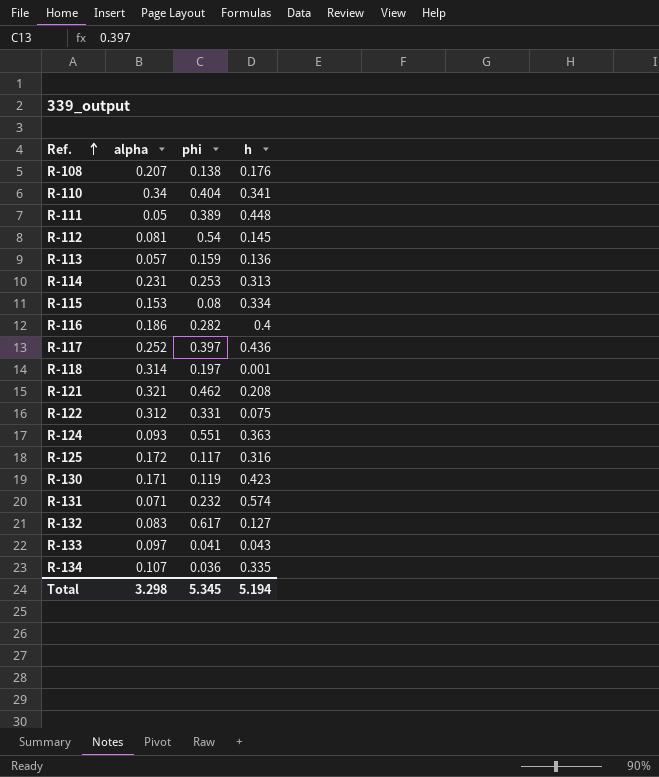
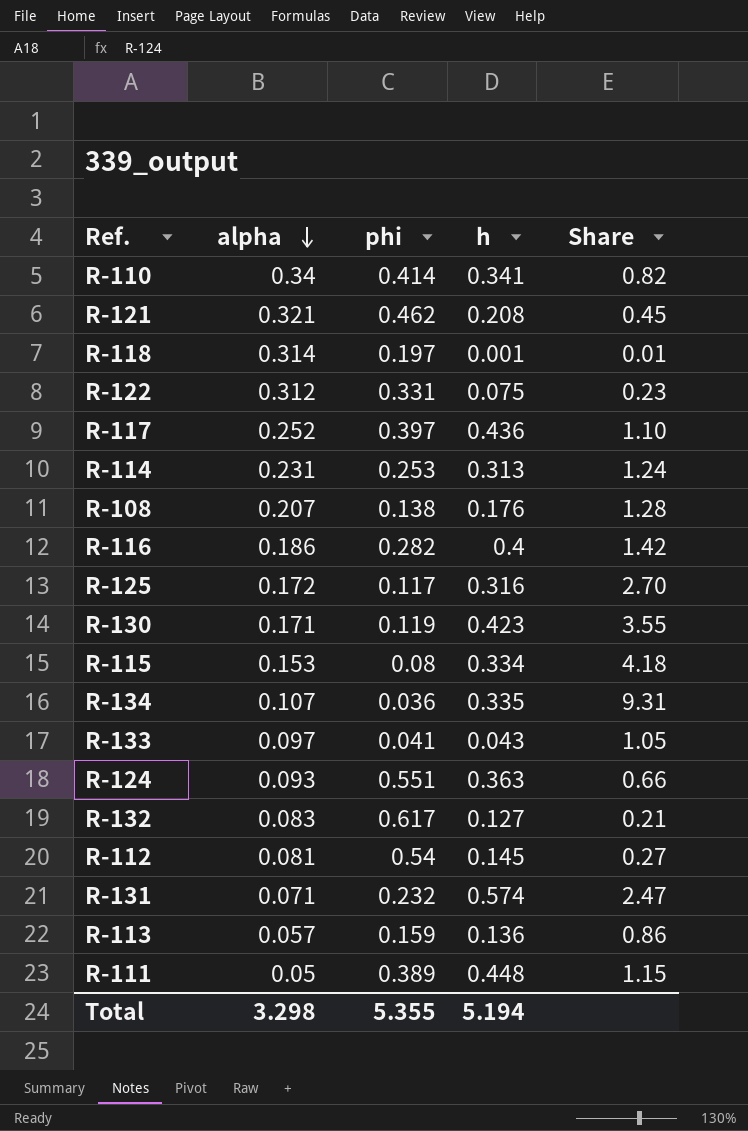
row order: Ref. ascending -> alpha descending
column Share | formula: none -> [h] / [phi]
R-110 | phi: 0.404 -> 0.414
Total | phi: 5.345 -> 5.355

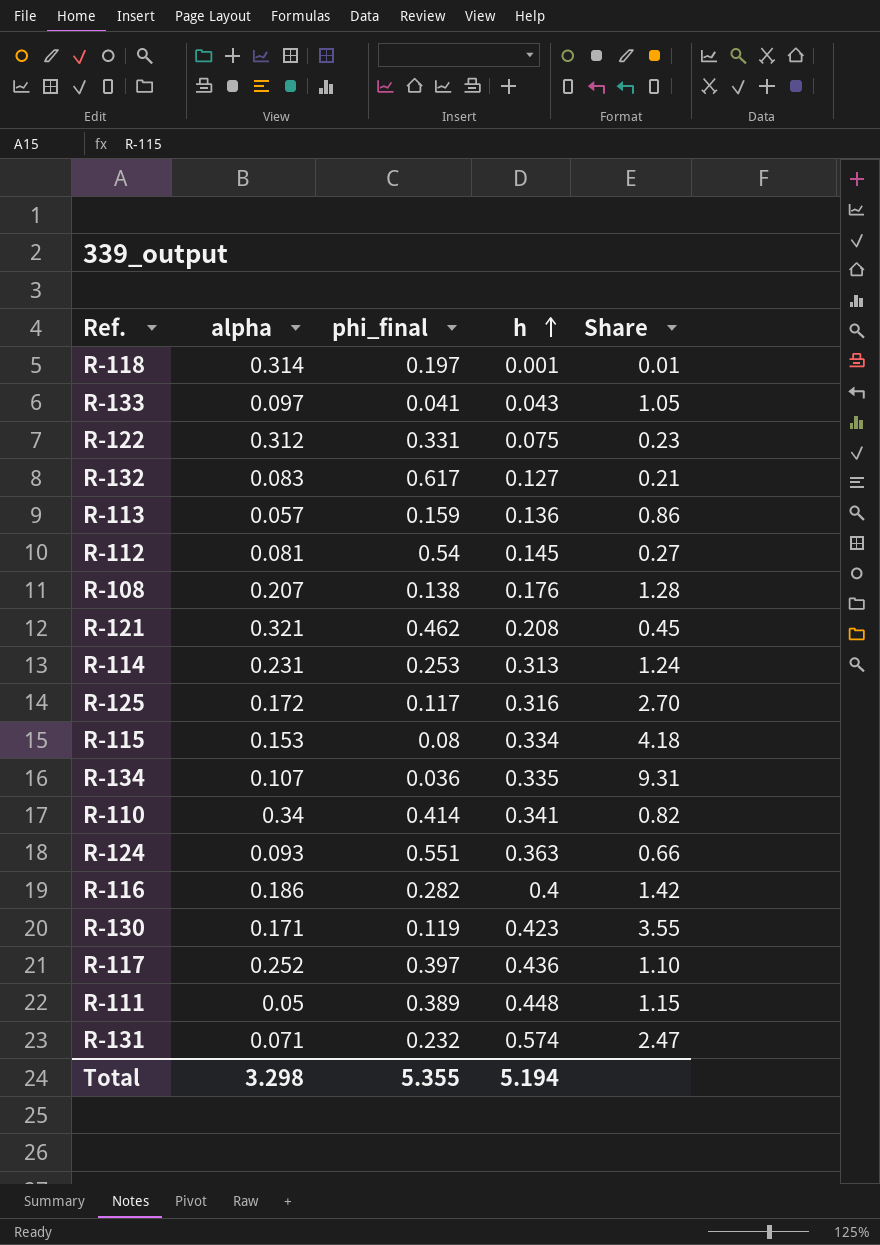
row order: alpha descending -> h ascending
column name: phi -> phi_final

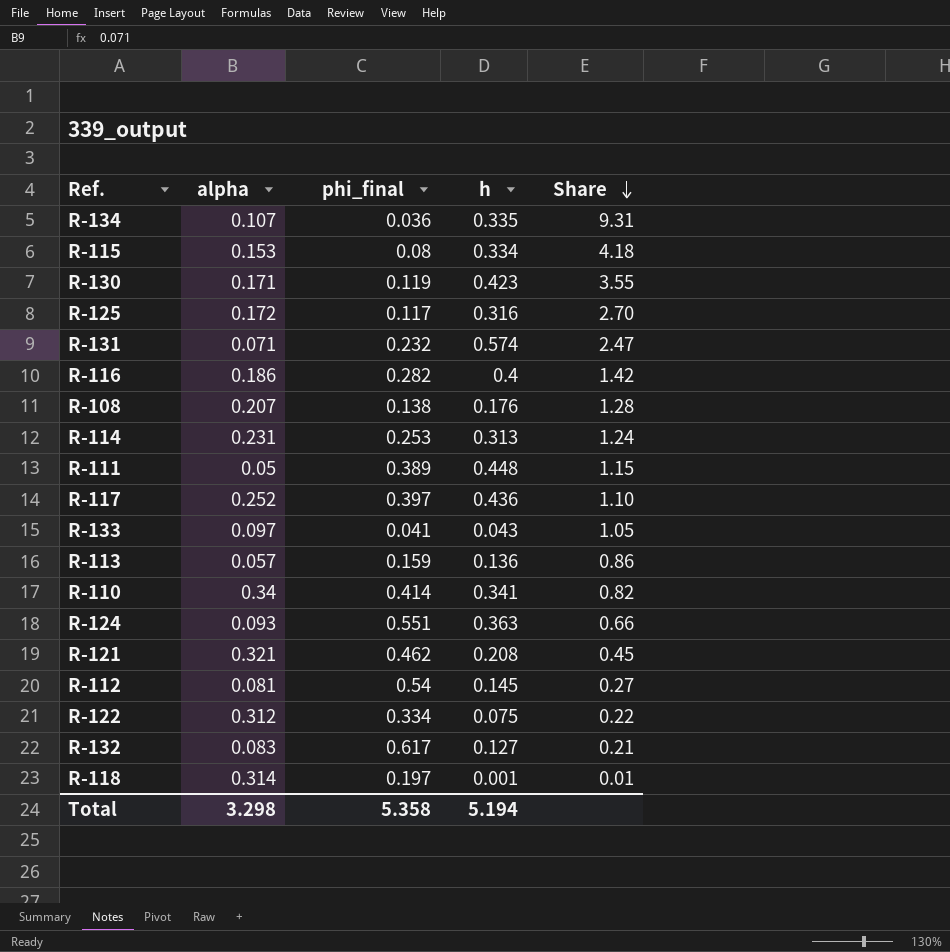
row order: h ascending -> Share descending
R-122 | phi_final: 0.331 -> 0.334
R-122 | Share: 0.23 -> 0.22
Total | phi_final: 5.355 -> 5.358

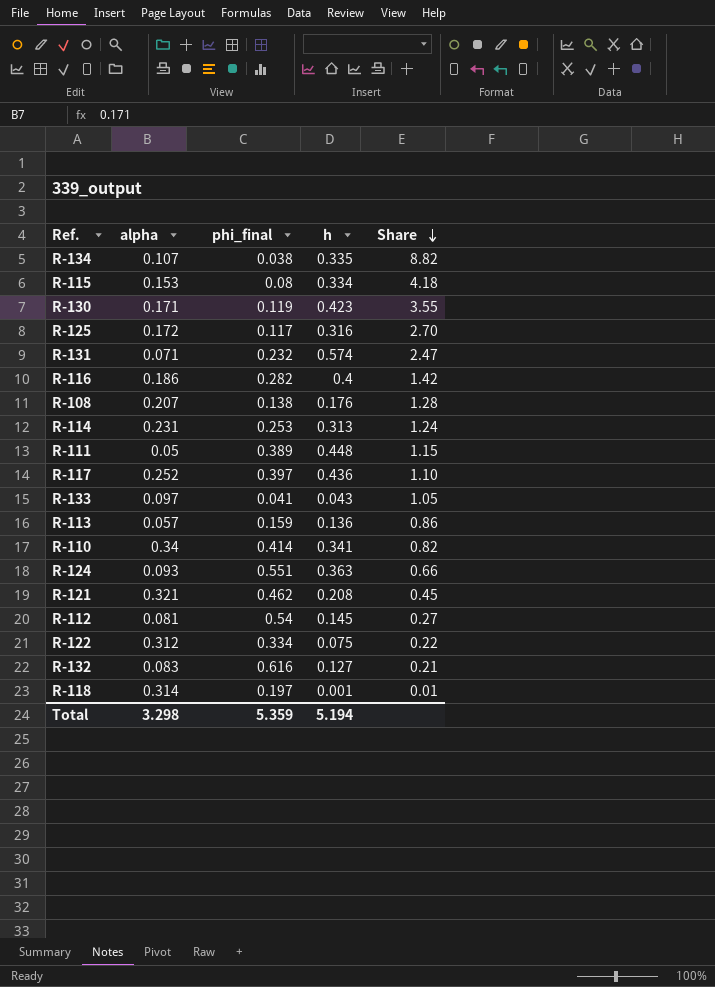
R-134 | phi_final: 0.036 -> 0.038
R-134 | Share: 9.31 -> 8.82
R-132 | phi_final: 0.617 -> 0.616
Total | phi_final: 5.358 -> 5.359

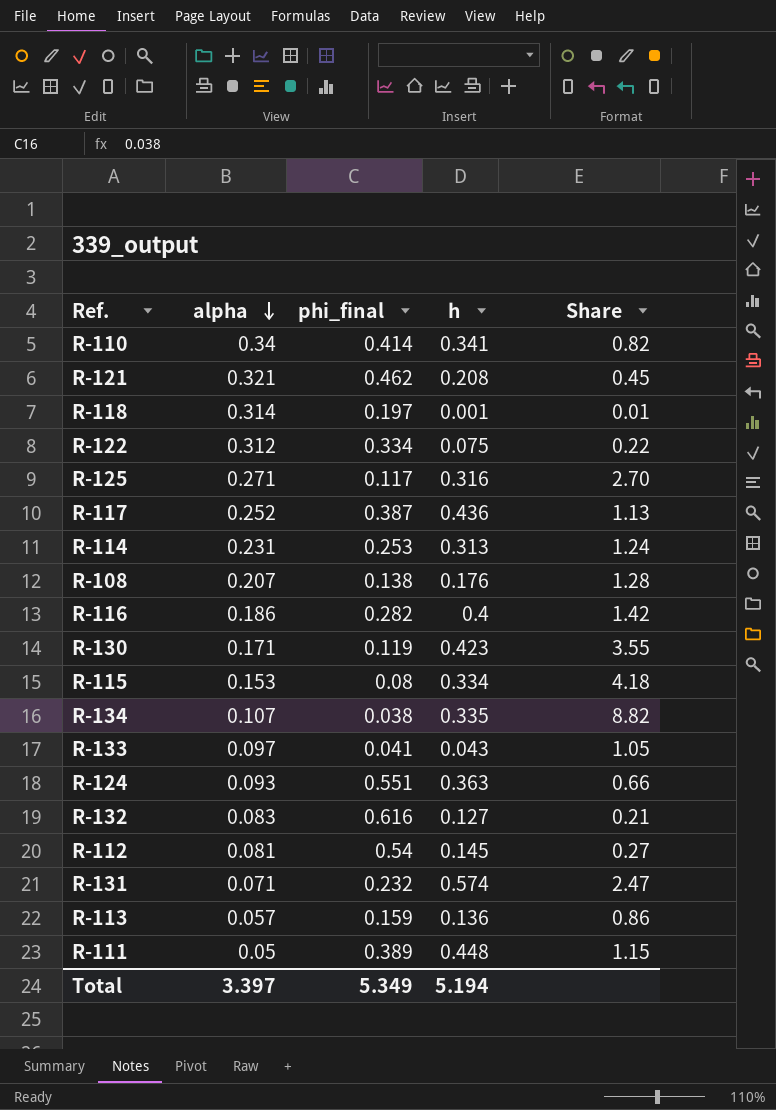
row order: Share descending -> alpha descending
R-125 | alpha: 0.172 -> 0.271
R-117 | phi_final: 0.397 -> 0.387
R-117 | Share: 1.10 -> 1.13
Total | alpha: 3.298 -> 3.397
Total | phi_final: 5.359 -> 5.349

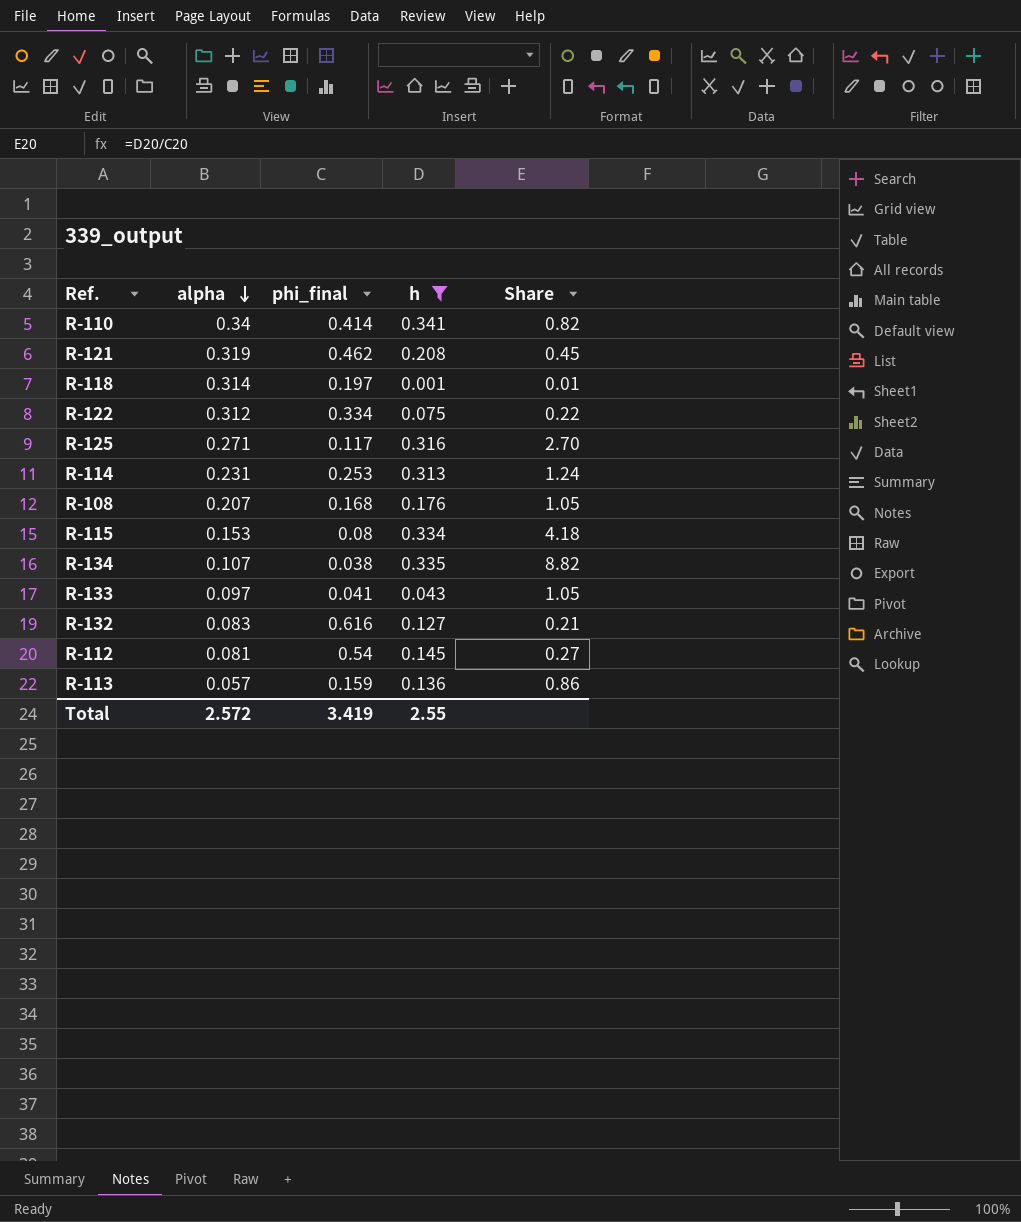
filter: none -> h <= 0.341
R-121 | alpha: 0.321 -> 0.319
R-108 | phi_final: 0.138 -> 0.168
R-108 | Share: 1.28 -> 1.05
Total | alpha: 3.397 -> 2.572
Total | phi_final: 5.349 -> 3.419
Total | h: 5.194 -> 2.55

